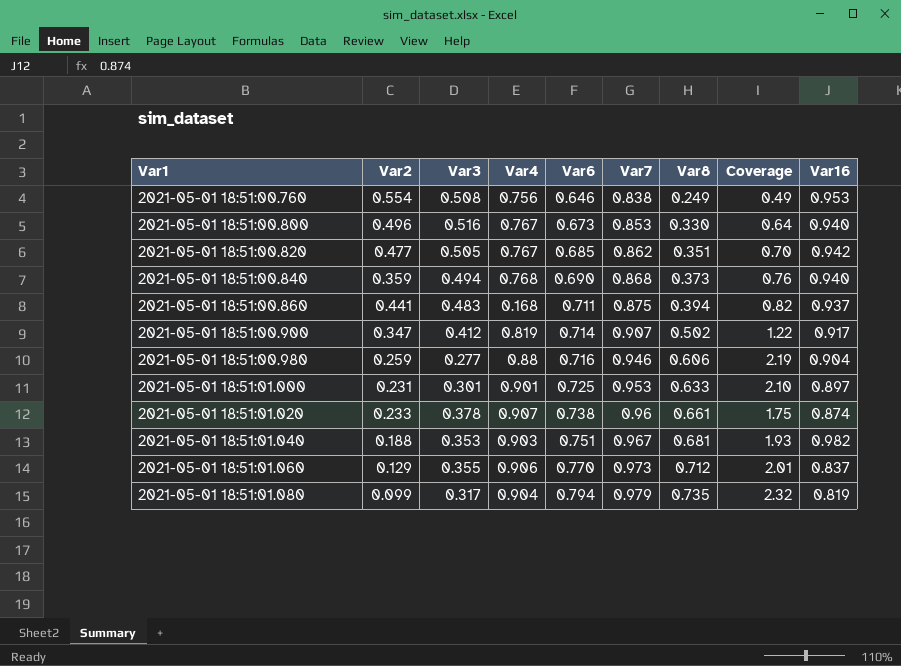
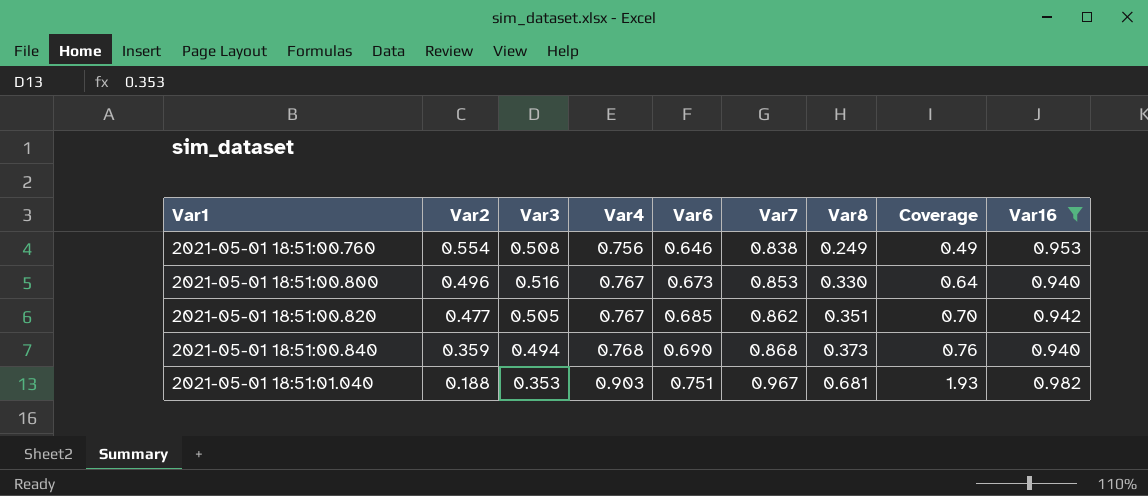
filter: none -> Var16 >= 0.940

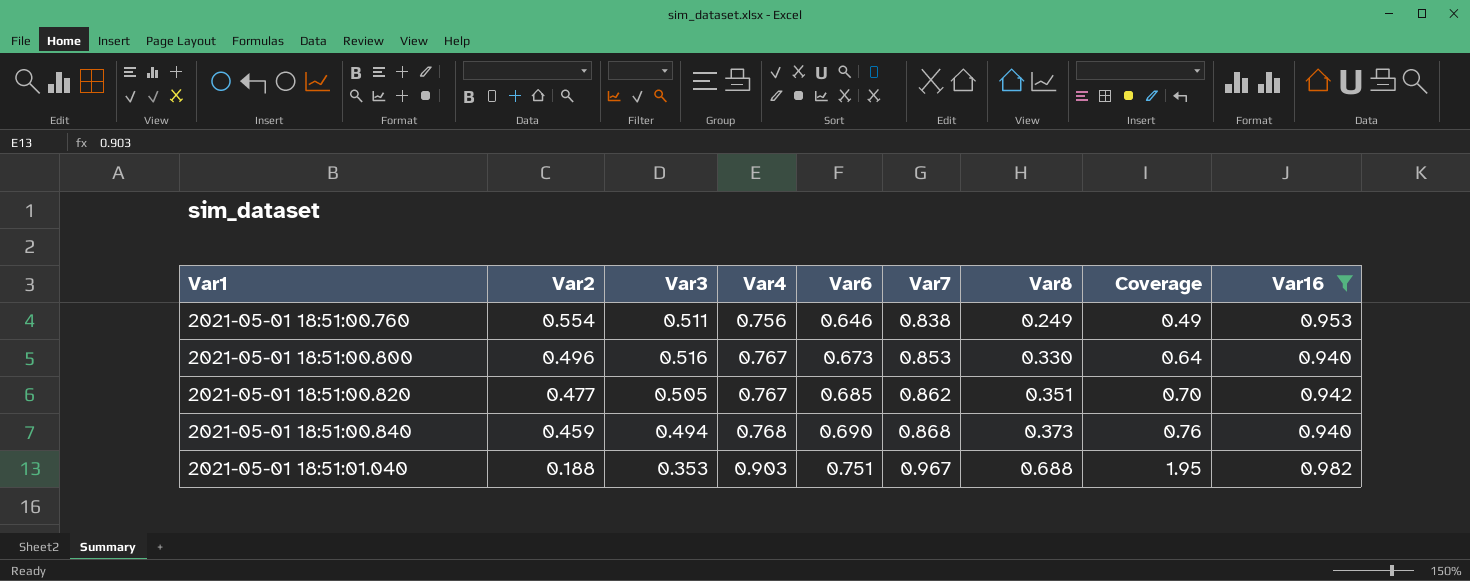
2021-05-01 18:51:00.760 | Var3: 0.508 -> 0.511
2021-05-01 18:51:00.840 | Var2: 0.359 -> 0.459
2021-05-01 18:51:01.040 | Var8: 0.681 -> 0.688
2021-05-01 18:51:01.040 | Coverage: 1.93 -> 1.95

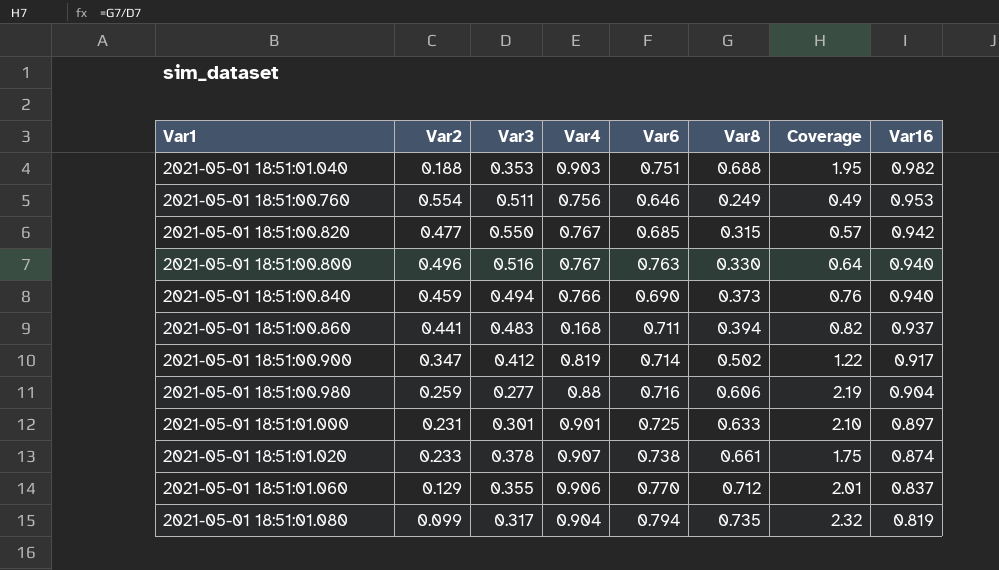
filter: Var16 >= 0.940 -> none
row order: Var1 ascending -> Var16 descending
column Var7 | position: 6 -> none
2021-05-01 18:51:00.820 | Var3: 0.505 -> 0.550
2021-05-01 18:51:00.820 | Var8: 0.351 -> 0.315
2021-05-01 18:51:00.820 | Coverage: 0.70 -> 0.57
2021-05-01 18:51:00.800 | Var6: 0.673 -> 0.763
2021-05-01 18:51:00.840 | Var4: 0.768 -> 0.766

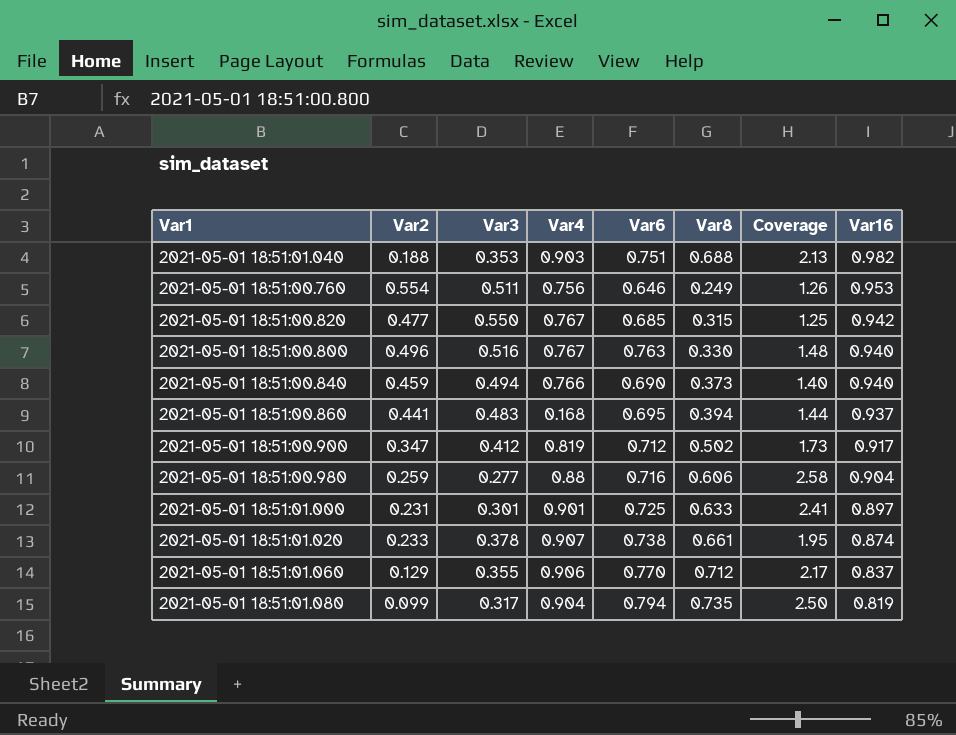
column Coverage | formula: [Var8] / [Var3] -> [Var6] / [Var3]
2021-05-01 18:51:00.860 | Var6: 0.711 -> 0.695
2021-05-01 18:51:00.900 | Var6: 0.714 -> 0.712

